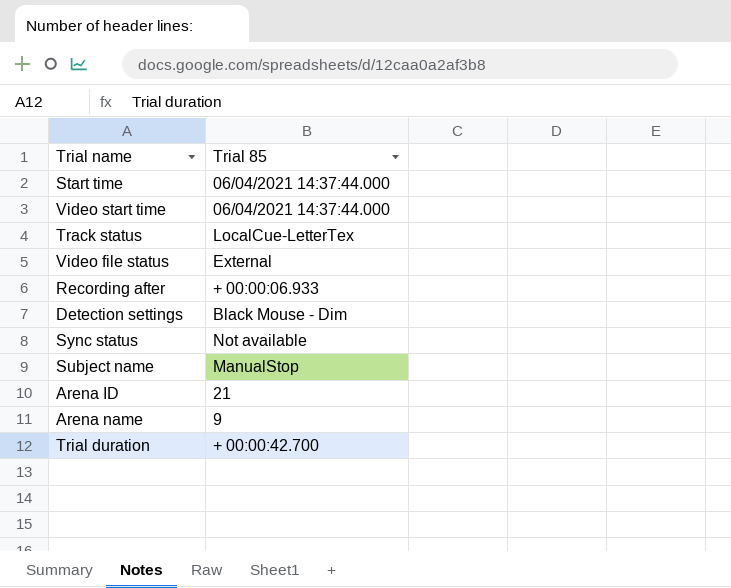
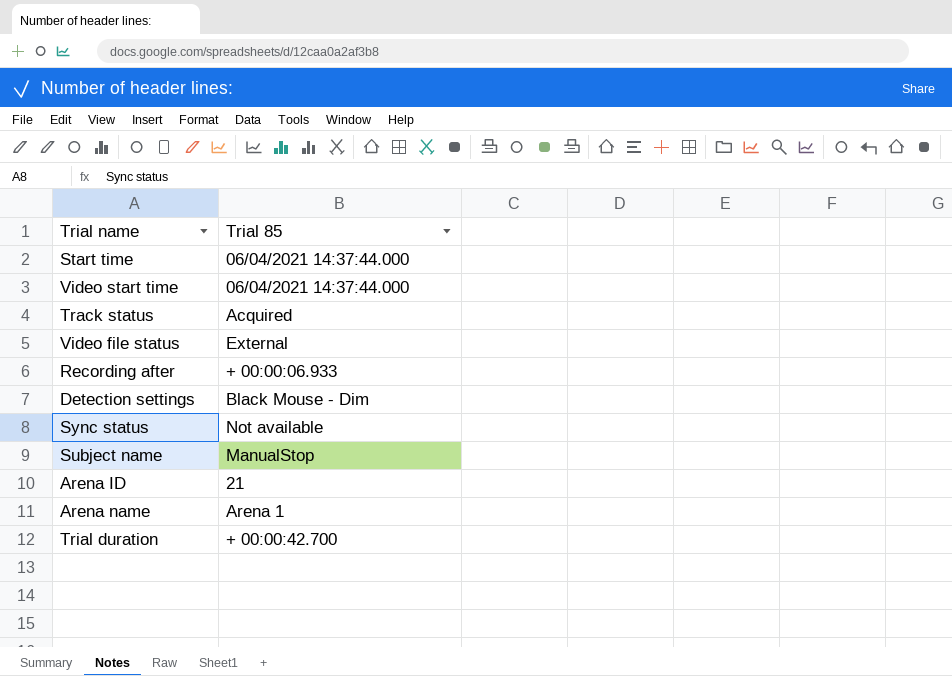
Track status | Trial 85: LocalCue-LetterTex -> Acquired
Arena name | Trial 85: 9 -> Arena 1

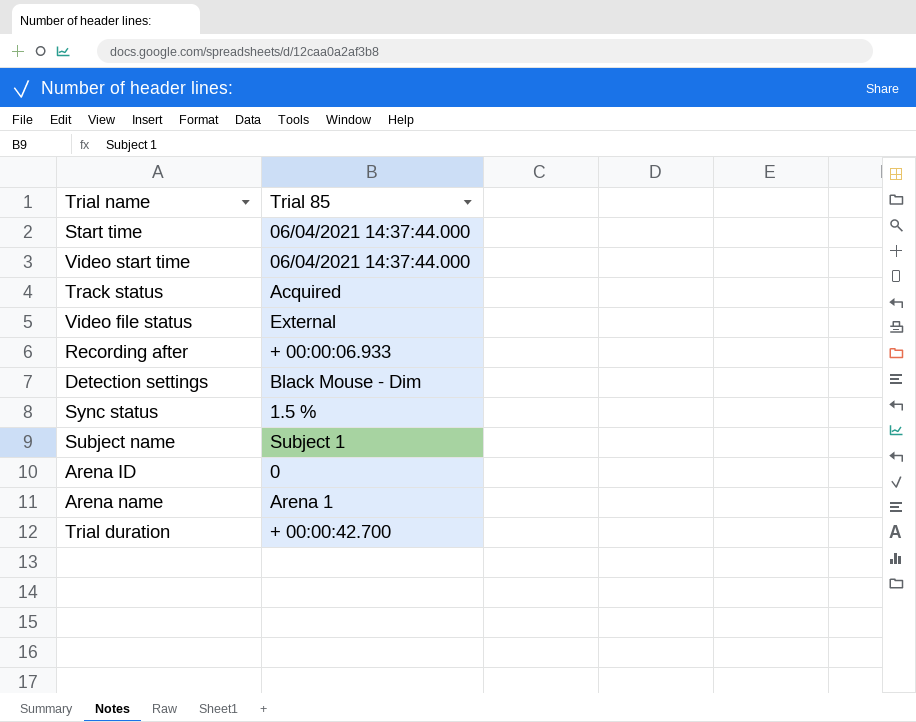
Sync status | Trial 85: Not available -> 1.5 %
Subject name | Trial 85: ManualStop -> Subject 1
Arena ID | Trial 85: 21 -> 0

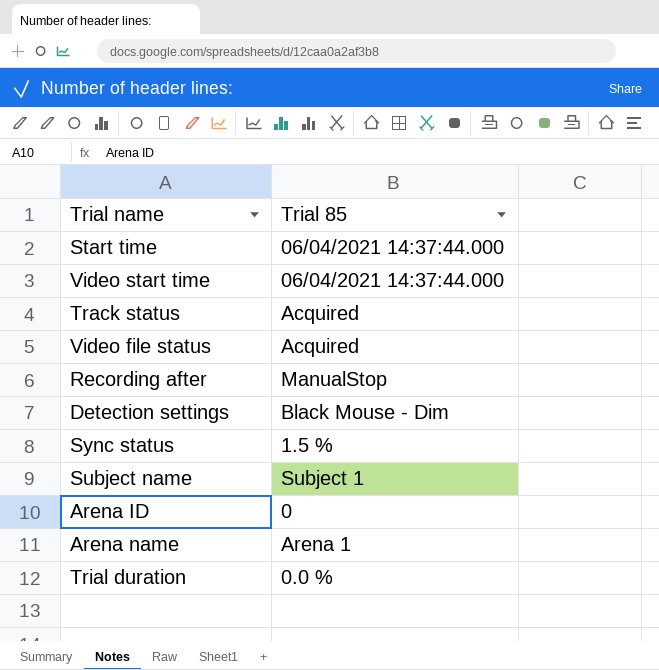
Video file status | Trial 85: External -> Acquired
Recording after | Trial 85: + 00:00:06.933 -> ManualStop
Trial duration | Trial 85: + 00:00:42.700 -> 0.0 %

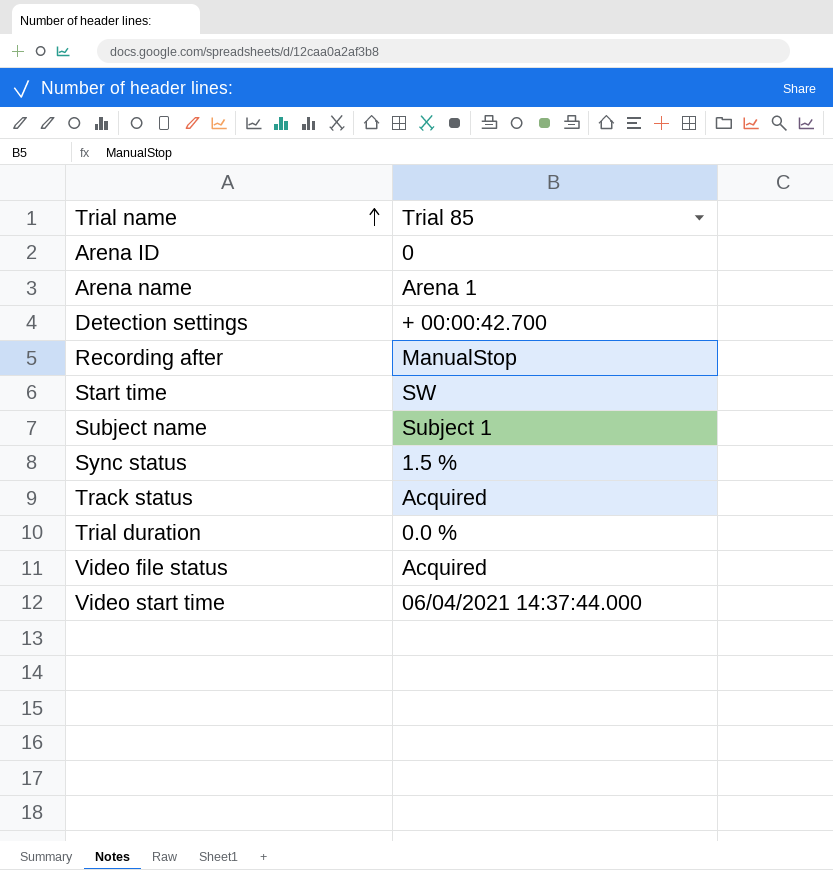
row order: none -> Trial name ascending
Detection settings | Trial 85: Black Mouse - Dim -> + 00:00:42.700
Start time | Trial 85: 06/04/2021 14:37:44.000 -> SW

